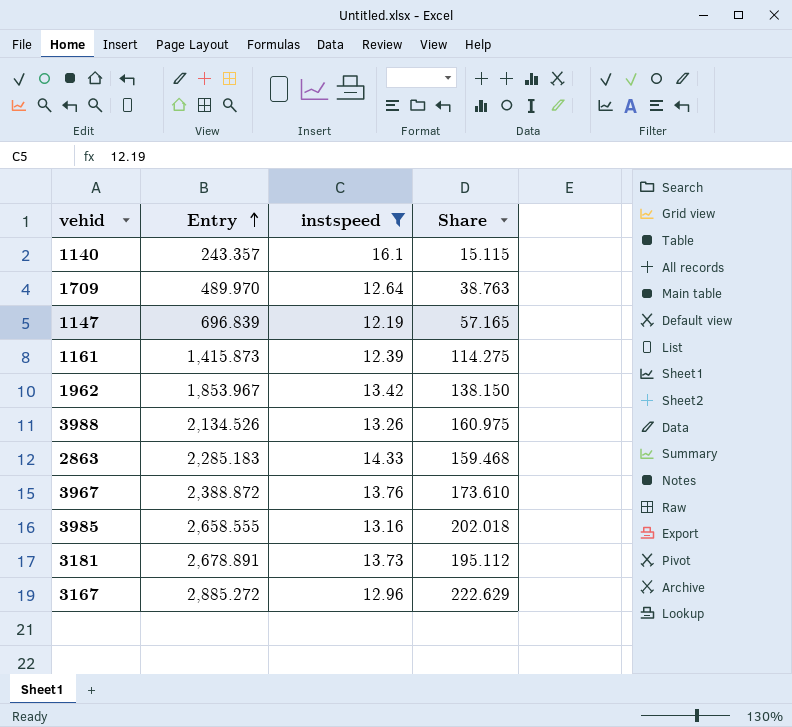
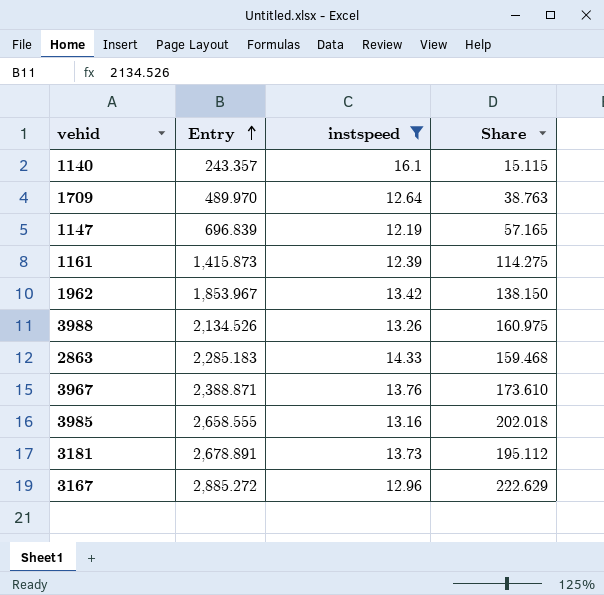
3967 | Entry: 2,388.872 -> 2,388.871

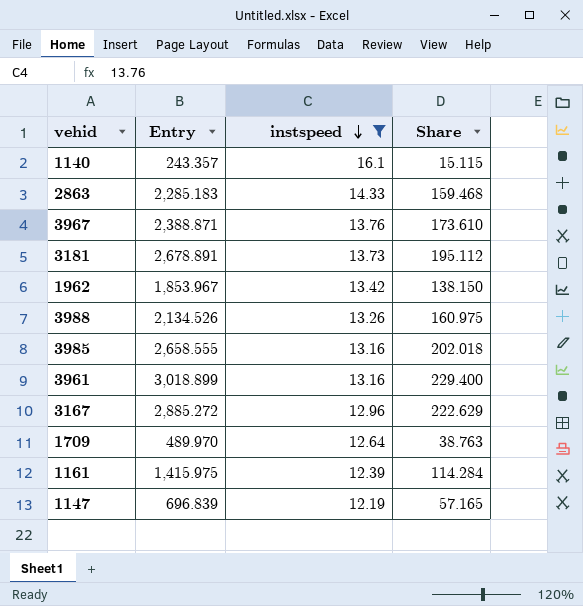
row order: Entry ascending -> instspeed descending
row 3961: none -> 3,018.899 | 13.16 | 229.400
1161 | Entry: 1,415.873 -> 1,415.975
1161 | Share: 114.275 -> 114.284

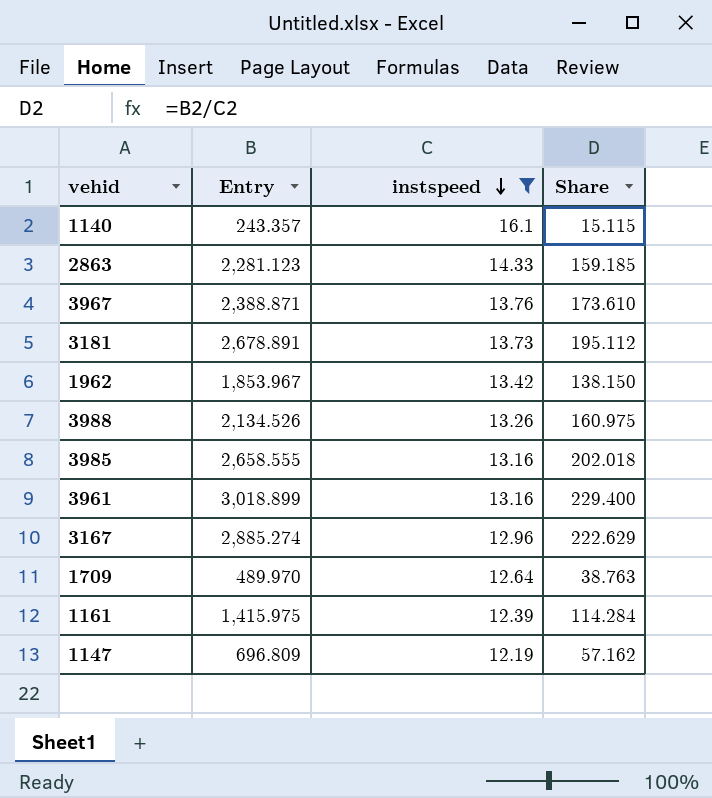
2863 | Entry: 2,285.183 -> 2,281.123
2863 | Share: 159.468 -> 159.185
3167 | Entry: 2,885.272 -> 2,885.274
1147 | Entry: 696.839 -> 696.809
1147 | Share: 57.165 -> 57.162

